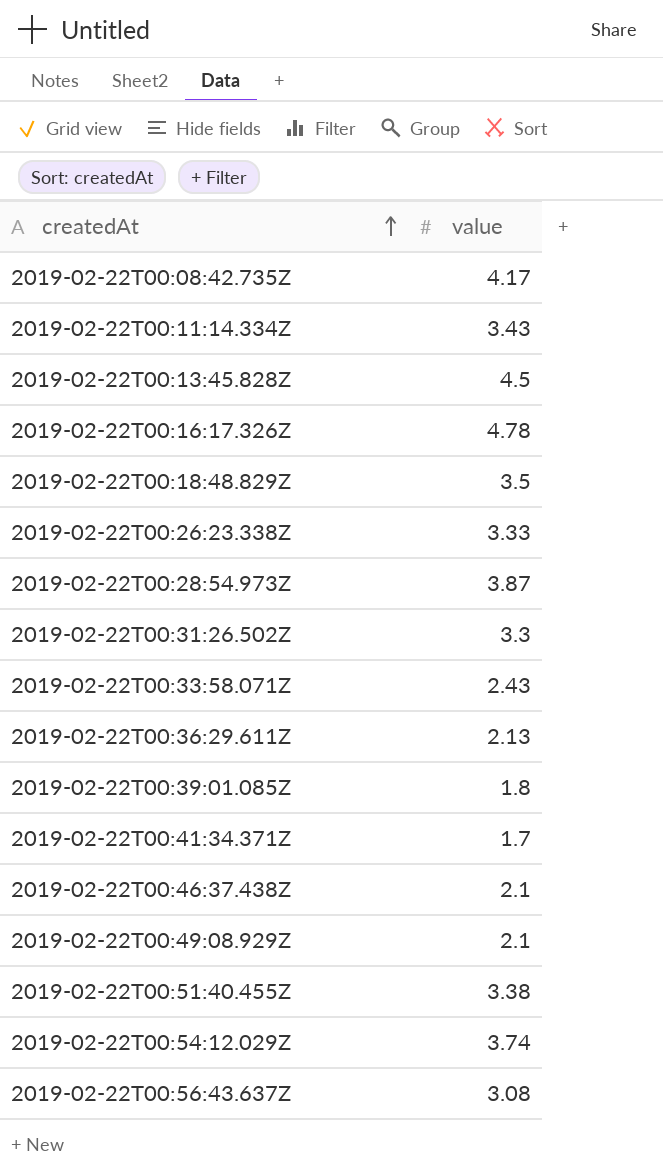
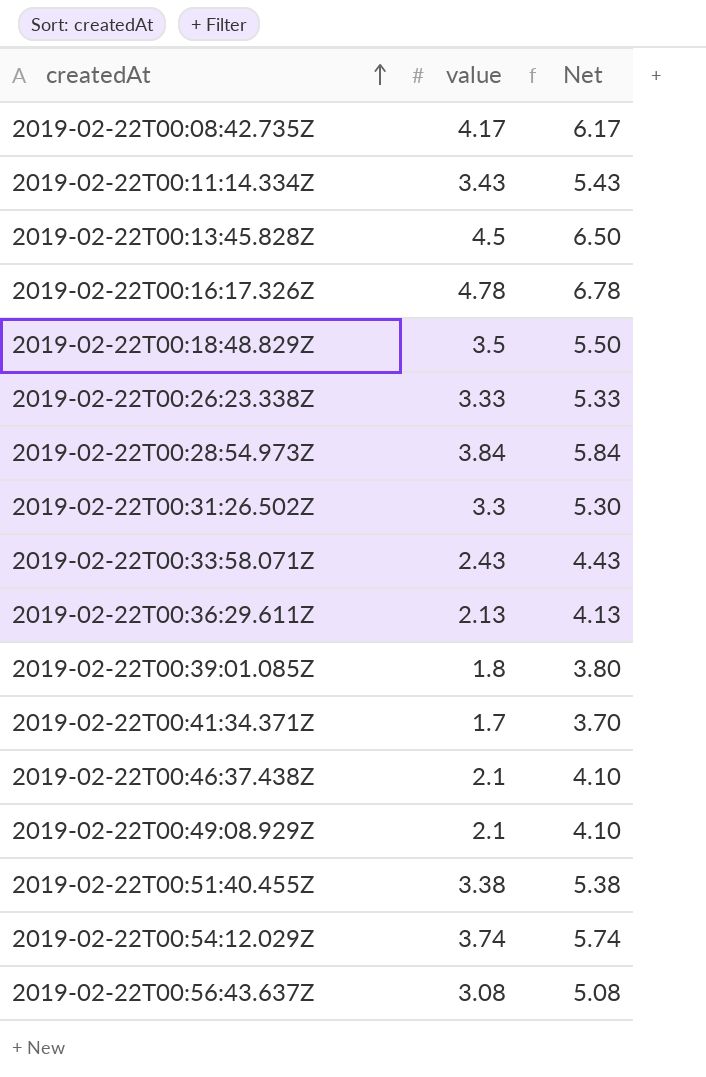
column Net | formula: none -> [value] + 2
2019-02-22T00:28:54.973Z | value: 3.87 -> 3.84

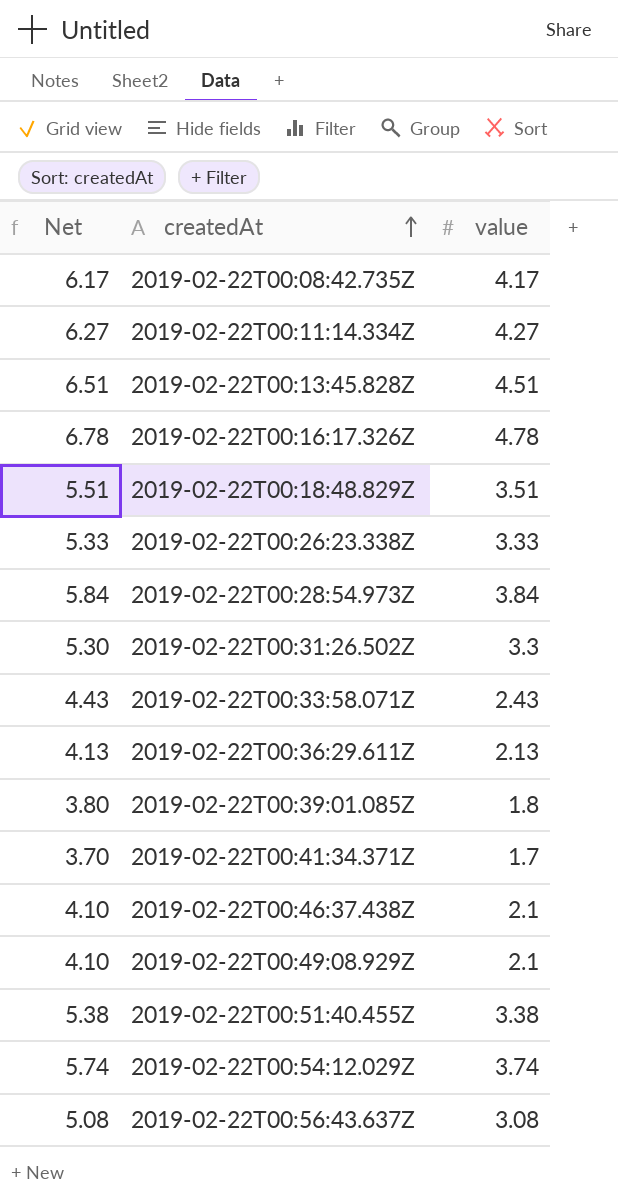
column Net | position: 3 -> 1
2019-02-22T00:11:14.334Z | Net: 5.43 -> 6.27
2019-02-22T00:11:14.334Z | value: 3.43 -> 4.27
2019-02-22T00:13:45.828Z | Net: 6.50 -> 6.51
2019-02-22T00:13:45.828Z | value: 4.5 -> 4.51
2019-02-22T00:18:48.829Z | Net: 5.50 -> 5.51
2019-02-22T00:18:48.829Z | value: 3.5 -> 3.51

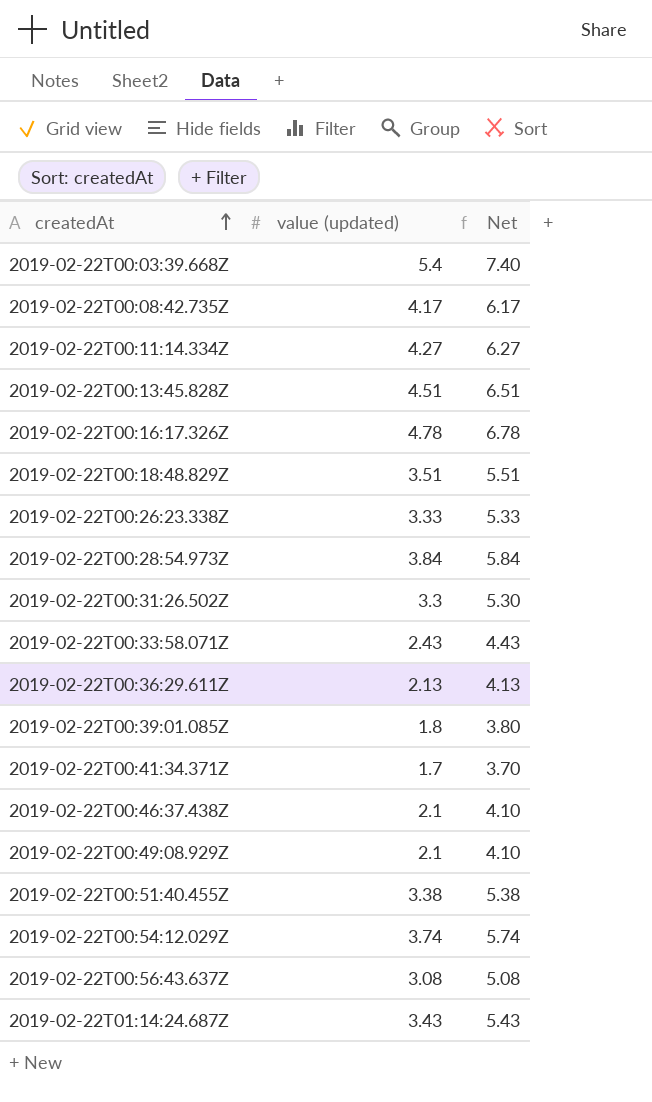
column name: value -> value (updated)
column Net | position: 1 -> 3
row 2019-02-22T00:03:39.668Z: none -> 5.4 | 7.40
row 2019-02-22T01:14:24.687Z: none -> 3.43 | 5.43

